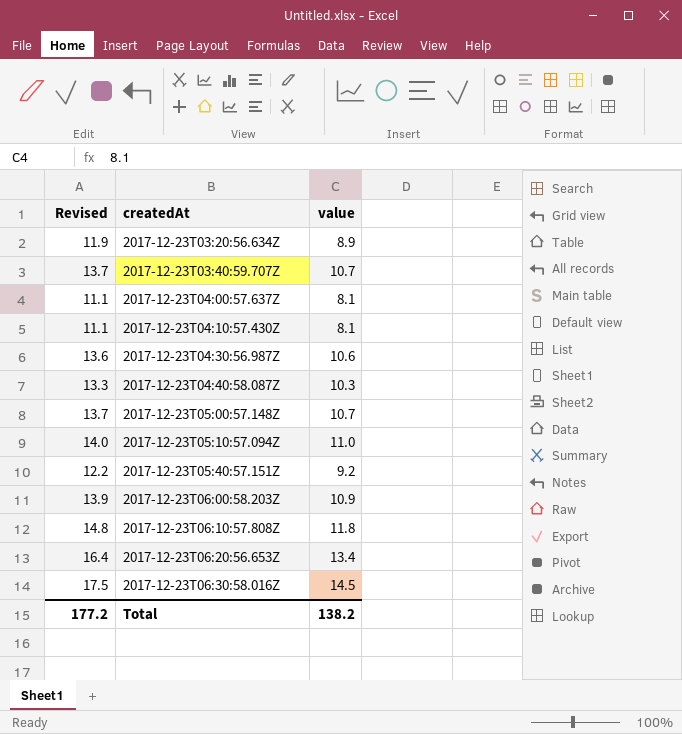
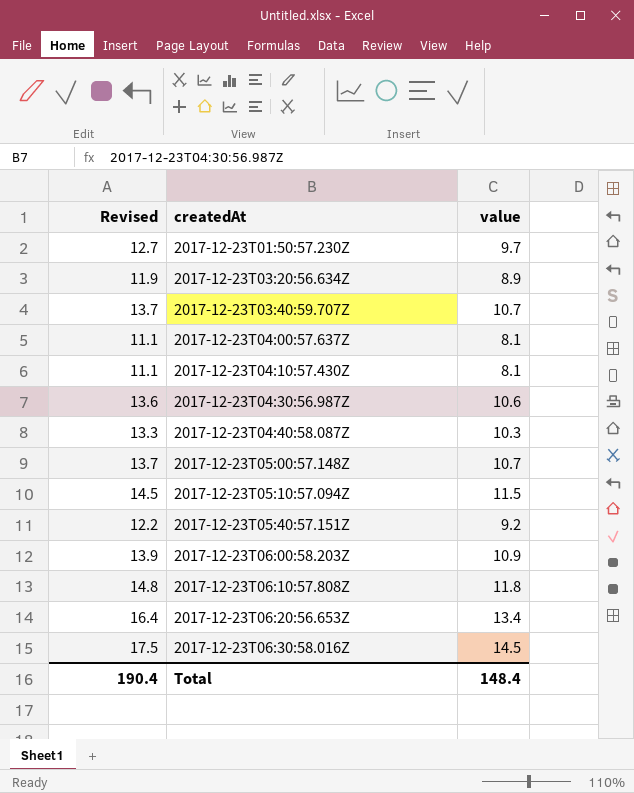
row 2017-12-23T01:50:57.230Z: none -> 12.7 | 9.7
2017-12-23T05:10:57.094Z | Revised: 14.0 -> 14.5
2017-12-23T05:10:57.094Z | value: 11.0 -> 11.5
Total | Revised: 177.2 -> 190.4
Total | value: 138.2 -> 148.4

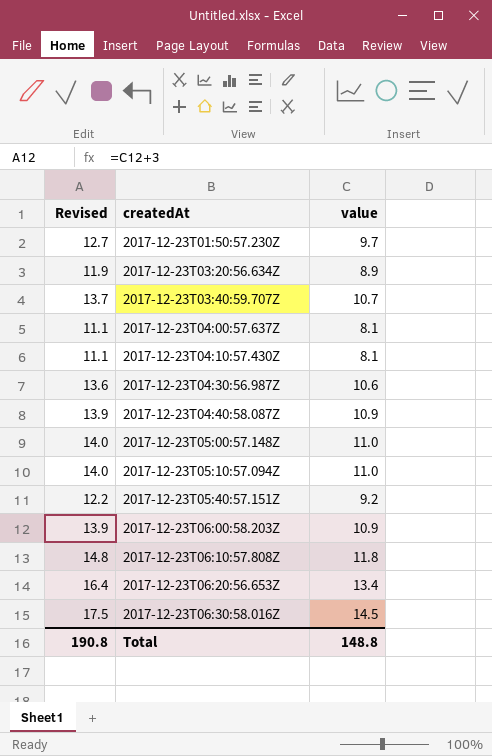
2017-12-23T04:40:58.087Z | Revised: 13.3 -> 13.9
2017-12-23T04:40:58.087Z | value: 10.3 -> 10.9
2017-12-23T05:00:57.148Z | Revised: 13.7 -> 14.0
2017-12-23T05:00:57.148Z | value: 10.7 -> 11.0
2017-12-23T05:10:57.094Z | Revised: 14.5 -> 14.0
2017-12-23T05:10:57.094Z | value: 11.5 -> 11.0
Total | Revised: 190.4 -> 190.8
Total | value: 148.4 -> 148.8

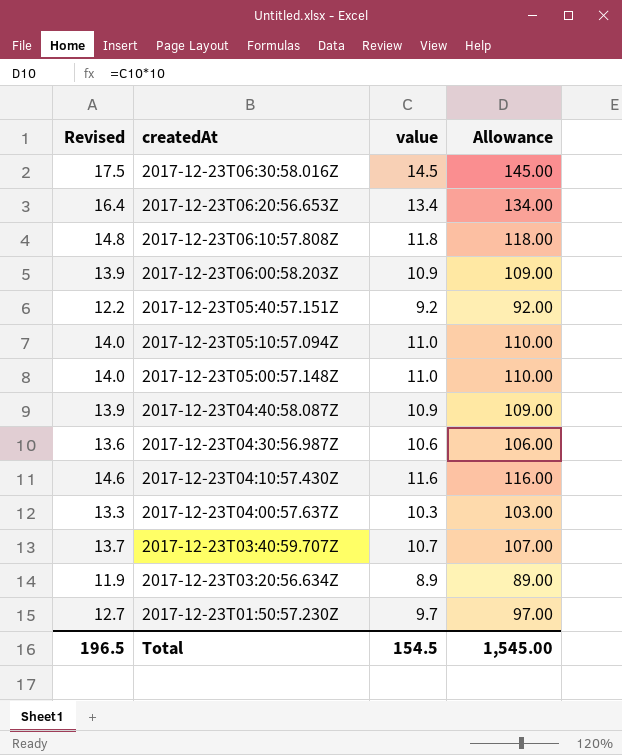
row order: createdAt ascending -> createdAt descending
column Allowance | formula: none -> [value] * 10
2017-12-23T04:10:57.430Z | Revised: 11.1 -> 14.6
2017-12-23T04:10:57.430Z | value: 8.1 -> 11.6
2017-12-23T04:00:57.637Z | Revised: 11.1 -> 13.3
2017-12-23T04:00:57.637Z | value: 8.1 -> 10.3
Total | Revised: 190.8 -> 196.5
Total | value: 148.8 -> 154.5

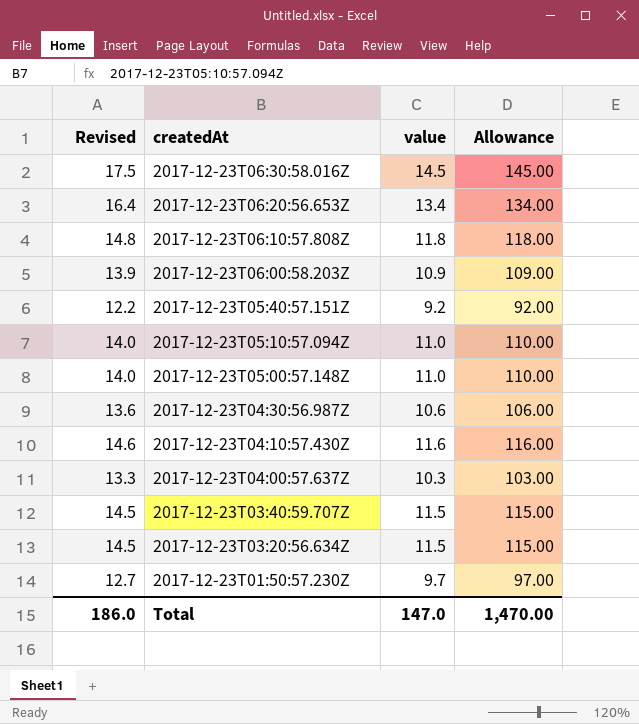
row 2017-12-23T04:40:58.087Z: 13.9 | 10.9 | 109.00 -> none
2017-12-23T03:40:59.707Z | Revised: 13.7 -> 14.5
2017-12-23T03:40:59.707Z | value: 10.7 -> 11.5
2017-12-23T03:40:59.707Z | Allowance: 107.00 -> 115.00
2017-12-23T03:20:56.634Z | Revised: 11.9 -> 14.5
2017-12-23T03:20:56.634Z | value: 8.9 -> 11.5
2017-12-23T03:20:56.634Z | Allowance: 89.00 -> 115.00
Total | Revised: 196.5 -> 186.0
Total | value: 154.5 -> 147.0
Total | Allowance: 1,545.00 -> 1,470.00

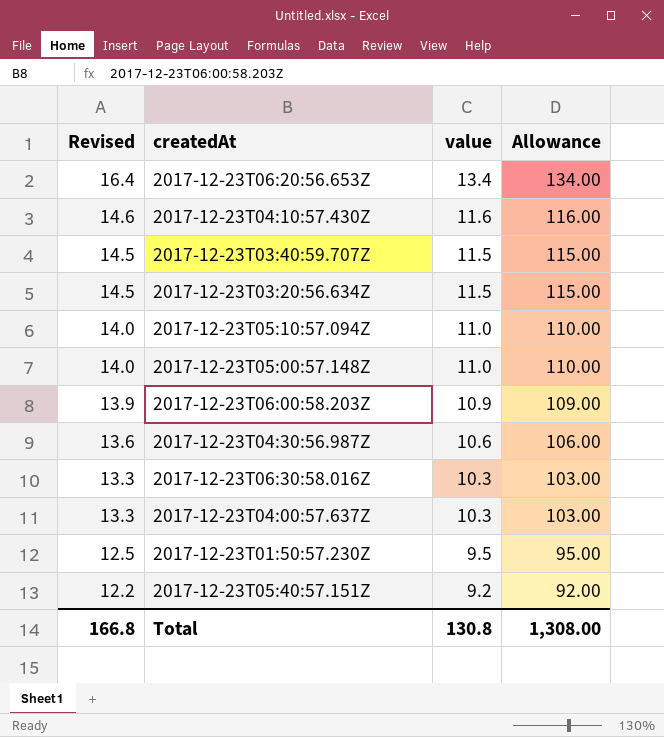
row order: createdAt descending -> Revised descending
row 2017-12-23T06:10:57.808Z: 14.8 | 11.8 | 118.00 -> none
2017-12-23T06:30:58.016Z | Revised: 17.5 -> 13.3
2017-12-23T06:30:58.016Z | value: 14.5 -> 10.3
2017-12-23T06:30:58.016Z | Allowance: 145.00 -> 103.00
2017-12-23T01:50:57.230Z | Revised: 12.7 -> 12.5
2017-12-23T01:50:57.230Z | value: 9.7 -> 9.5
2017-12-23T01:50:57.230Z | Allowance: 97.00 -> 95.00
Total | Revised: 186.0 -> 166.8
Total | value: 147.0 -> 130.8
Total | Allowance: 1,470.00 -> 1,308.00

